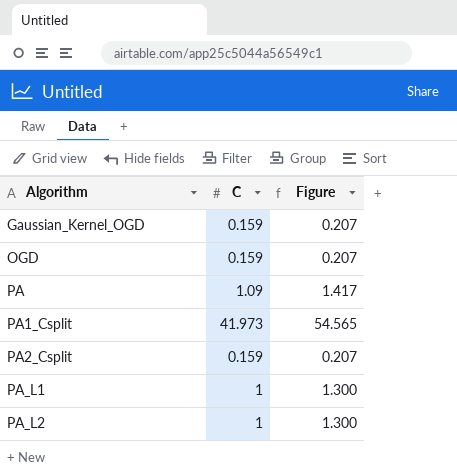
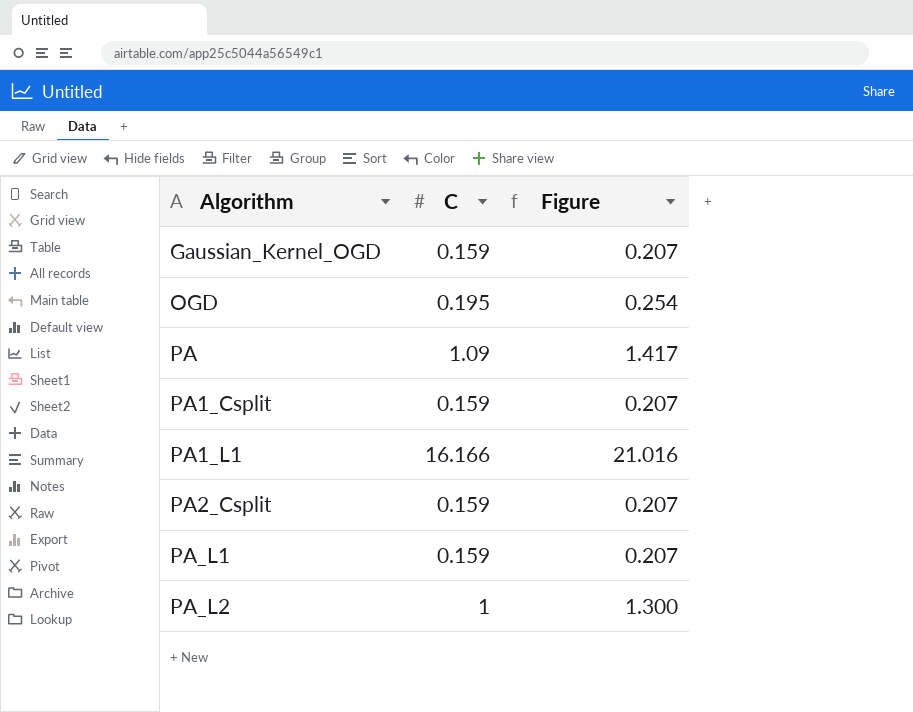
OGD | C: 0.159 -> 0.195
OGD | Figure: 0.207 -> 0.254
PA1_Csplit | C: 41.973 -> 0.159
PA1_Csplit | Figure: 54.565 -> 0.207
row PA1_L1: none -> 16.166 | 21.016
PA_L1 | C: 1 -> 0.159
PA_L1 | Figure: 1.300 -> 0.207

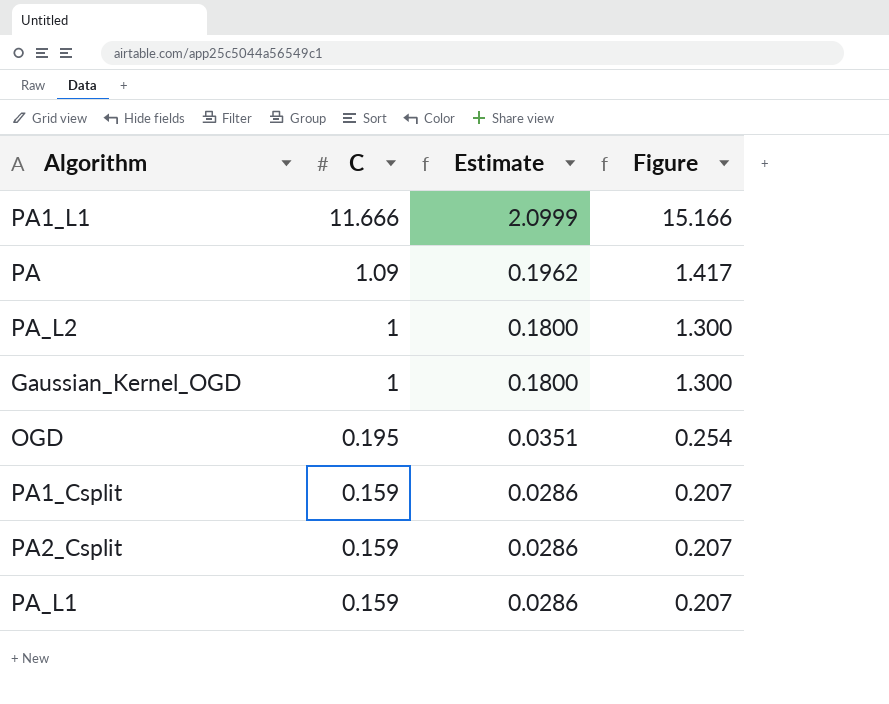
row order: Algorithm ascending -> C descending
column Estimate | formula: none -> [C] * 0.18
PA1_L1 | C: 16.166 -> 11.666
PA1_L1 | Figure: 21.016 -> 15.166
Gaussian_Kernel_OGD | C: 0.159 -> 1
Gaussian_Kernel_OGD | Figure: 0.207 -> 1.300

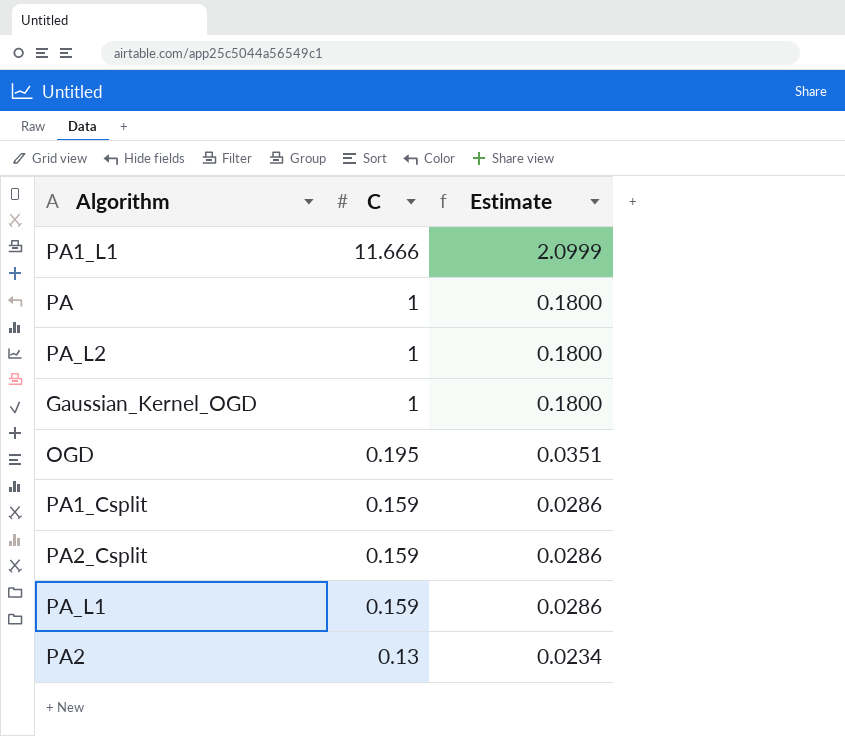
column Figure | formula: [C] * 1.3 -> none
PA | C: 1.09 -> 1
PA | Estimate: 0.1962 -> 0.1800
row PA2: none -> 0.13 | 0.0234

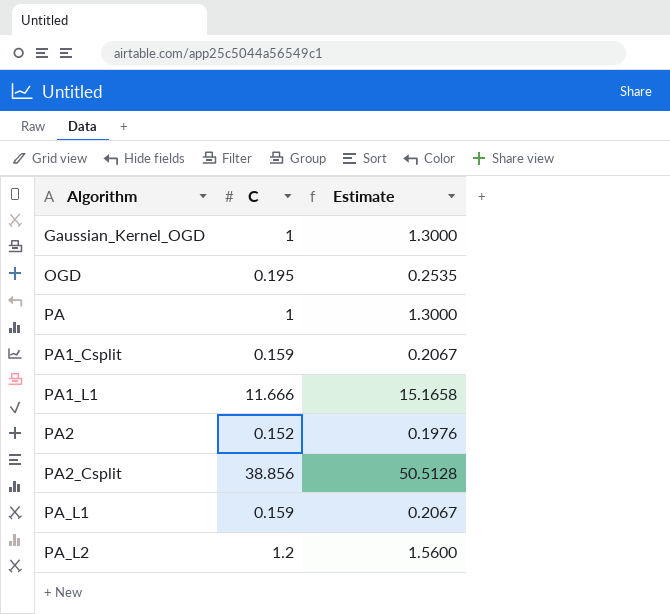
row order: C descending -> Algorithm ascending
column Estimate | formula: [C] * 0.18 -> [C] * 1.3
PA2 | C: 0.13 -> 0.152
PA2_Csplit | C: 0.159 -> 38.856
PA_L2 | C: 1 -> 1.2

